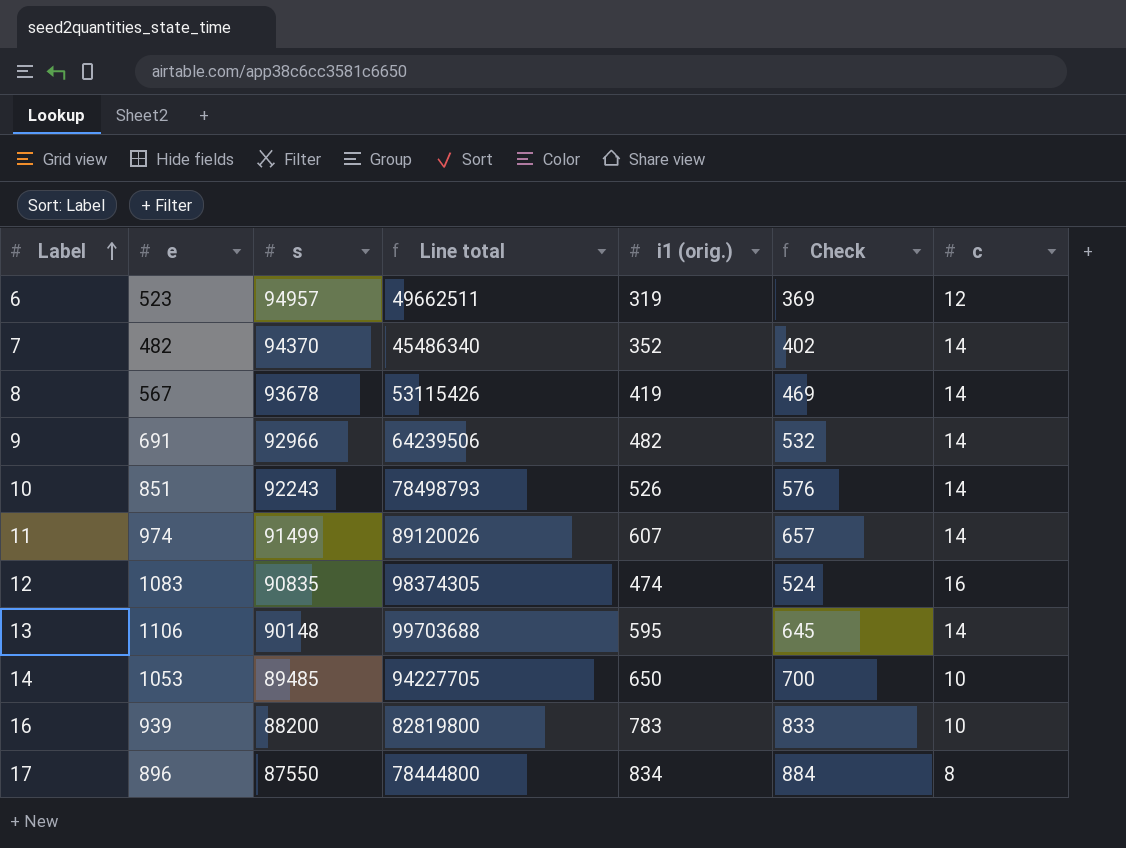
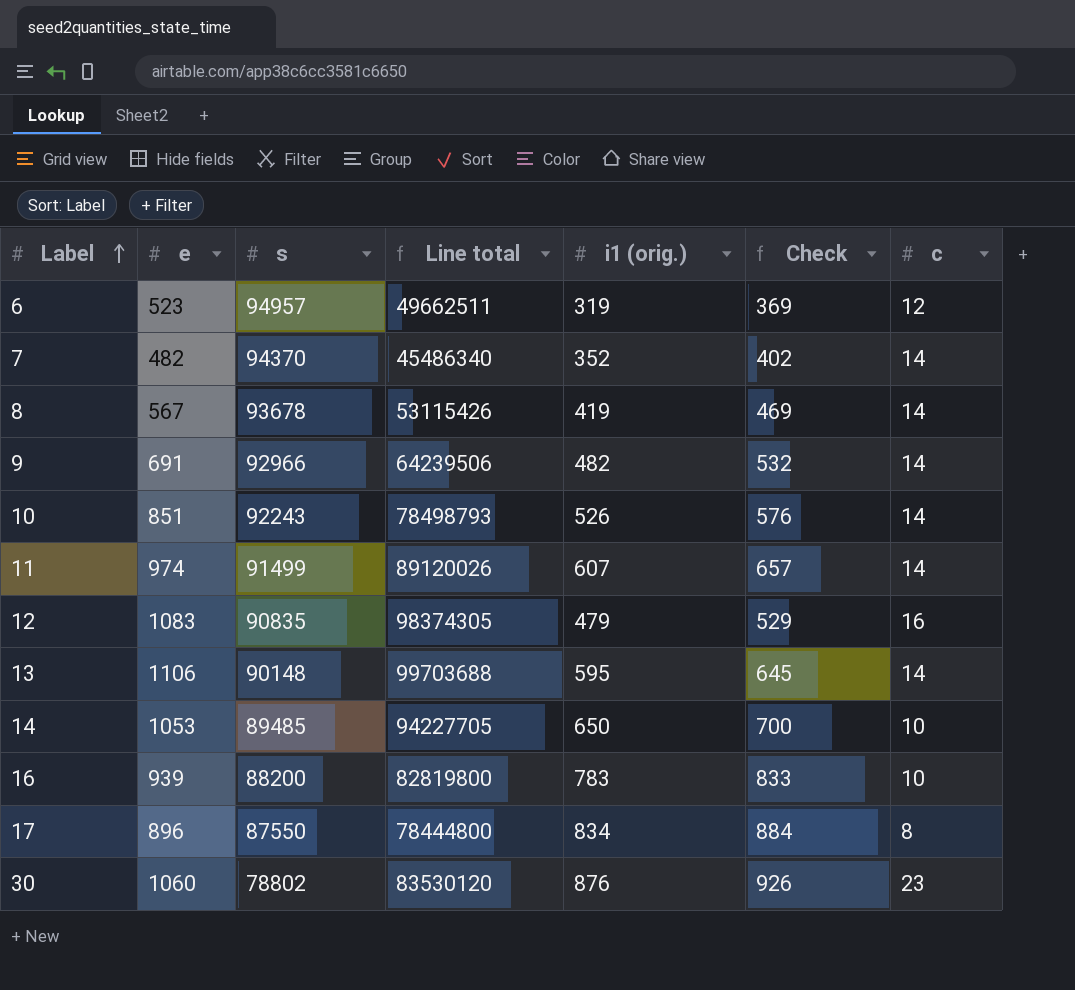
12 | i1 (orig.): 474 -> 479
12 | Check: 524 -> 529
row 30: none -> 1060 | 78802 | 83530120 | 876 | 926 | 23

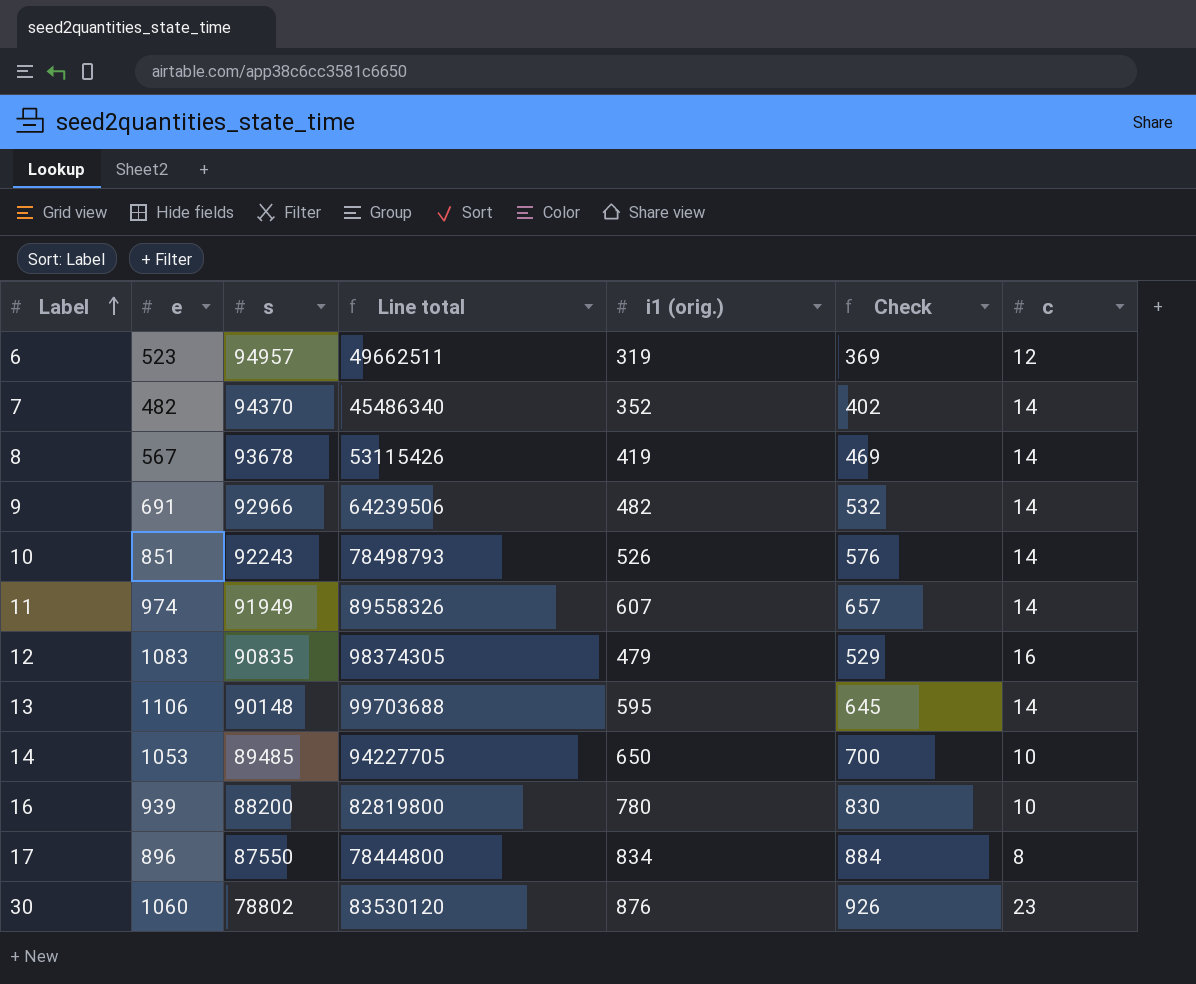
11 | s: 91499 -> 91949
11 | Line total: 89120026 -> 89558326
16 | i1 (orig.): 783 -> 780
16 | Check: 833 -> 830

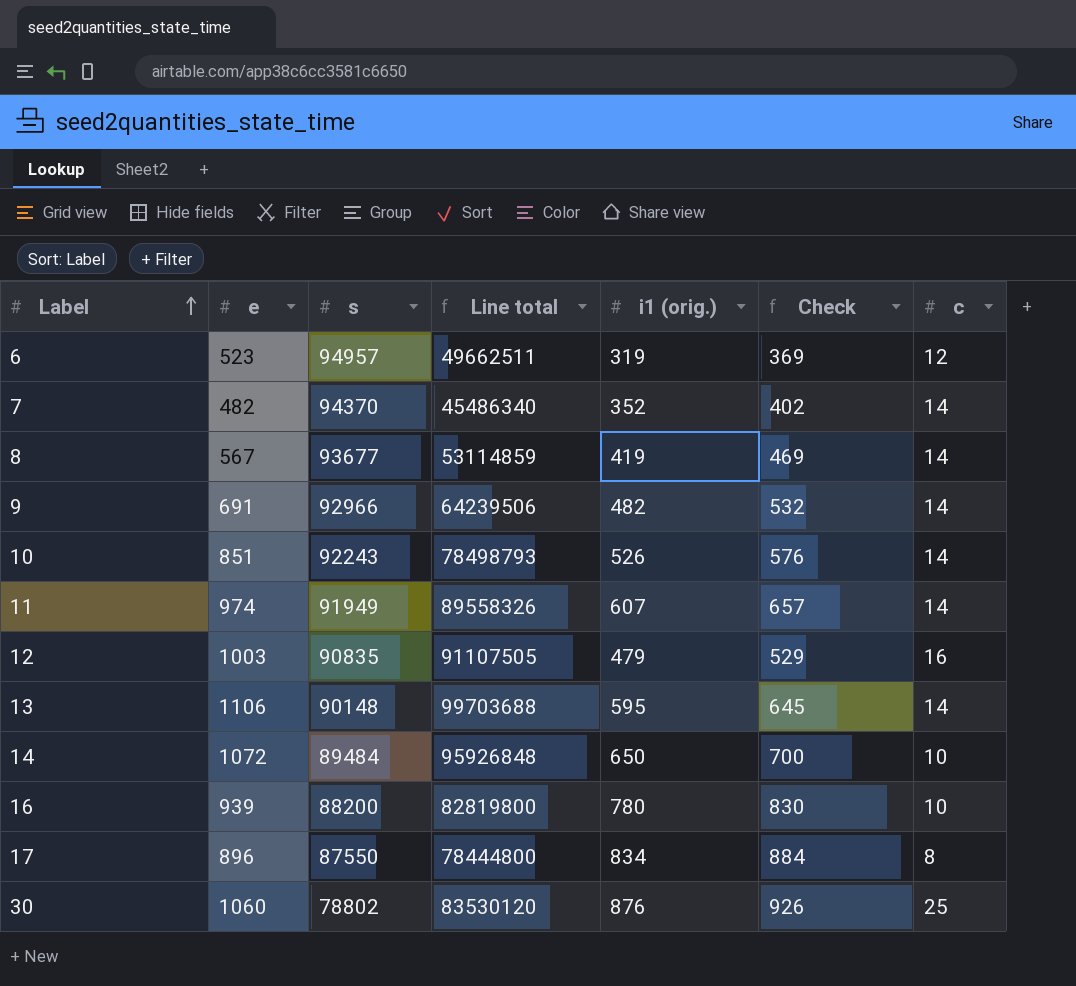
8 | s: 93678 -> 93677
8 | Line total: 53115426 -> 53114859
12 | e: 1083 -> 1003
12 | Line total: 98374305 -> 91107505
14 | e: 1053 -> 1072
14 | s: 89485 -> 89484
14 | Line total: 94227705 -> 95926848
30 | c: 23 -> 25

